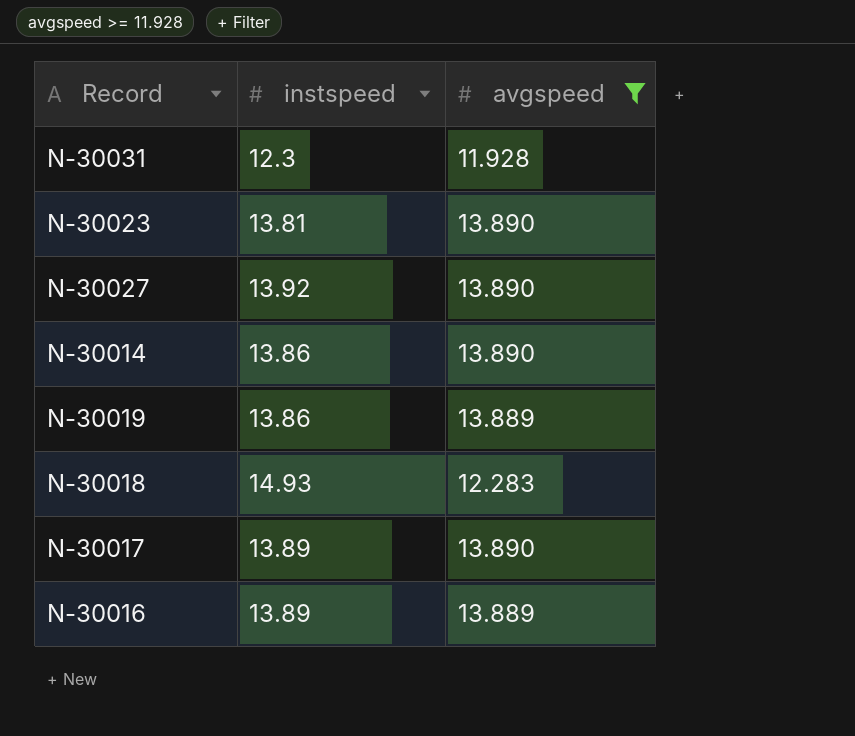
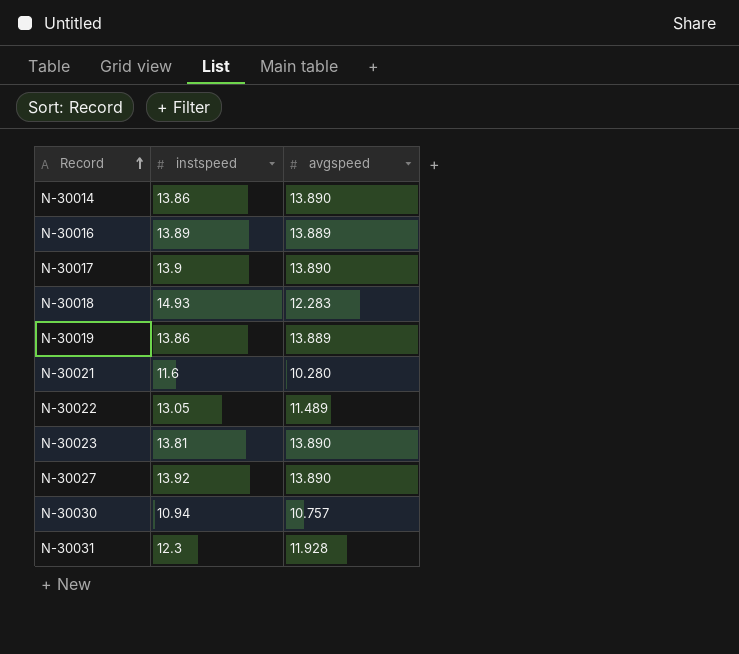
filter: avgspeed >= 11.928 -> none
row order: none -> Record ascending
N-30017 | instspeed: 13.89 -> 13.9

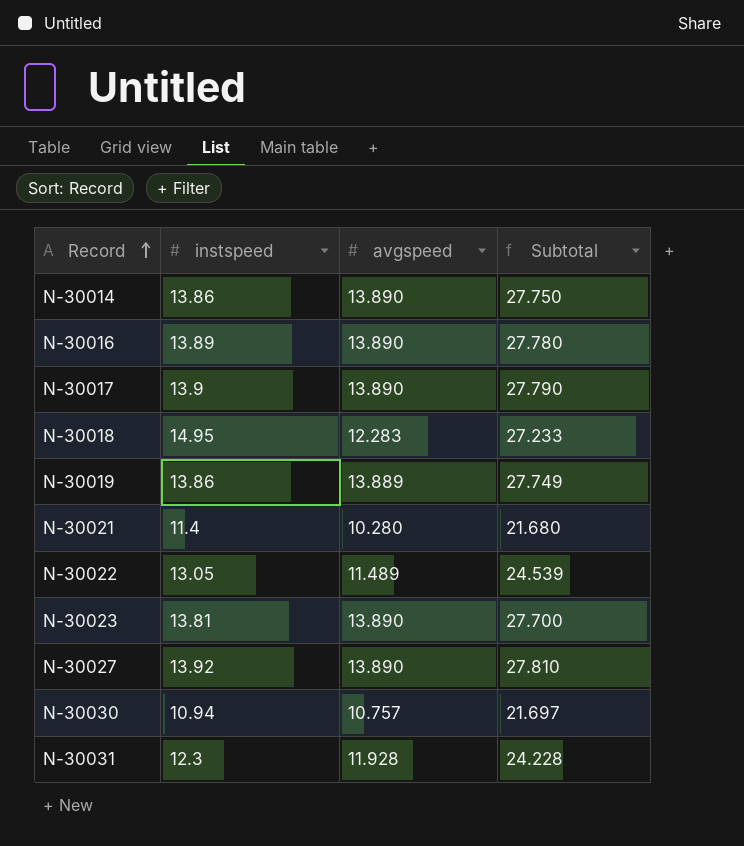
column Subtotal | formula: none -> [instspeed] + [avgspeed]
N-30016 | avgspeed: 13.889 -> 13.890
N-30018 | instspeed: 14.93 -> 14.95
N-30021 | instspeed: 11.6 -> 11.4

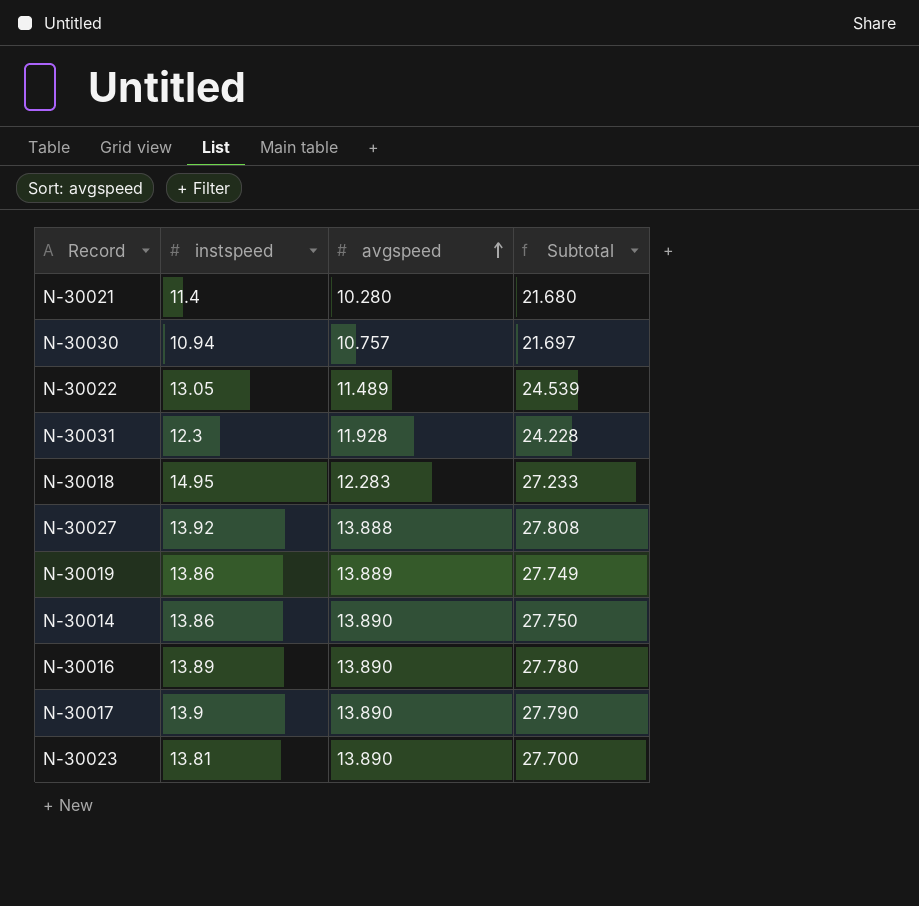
row order: Record ascending -> avgspeed ascending
N-30027 | avgspeed: 13.890 -> 13.888
N-30027 | Subtotal: 27.810 -> 27.808

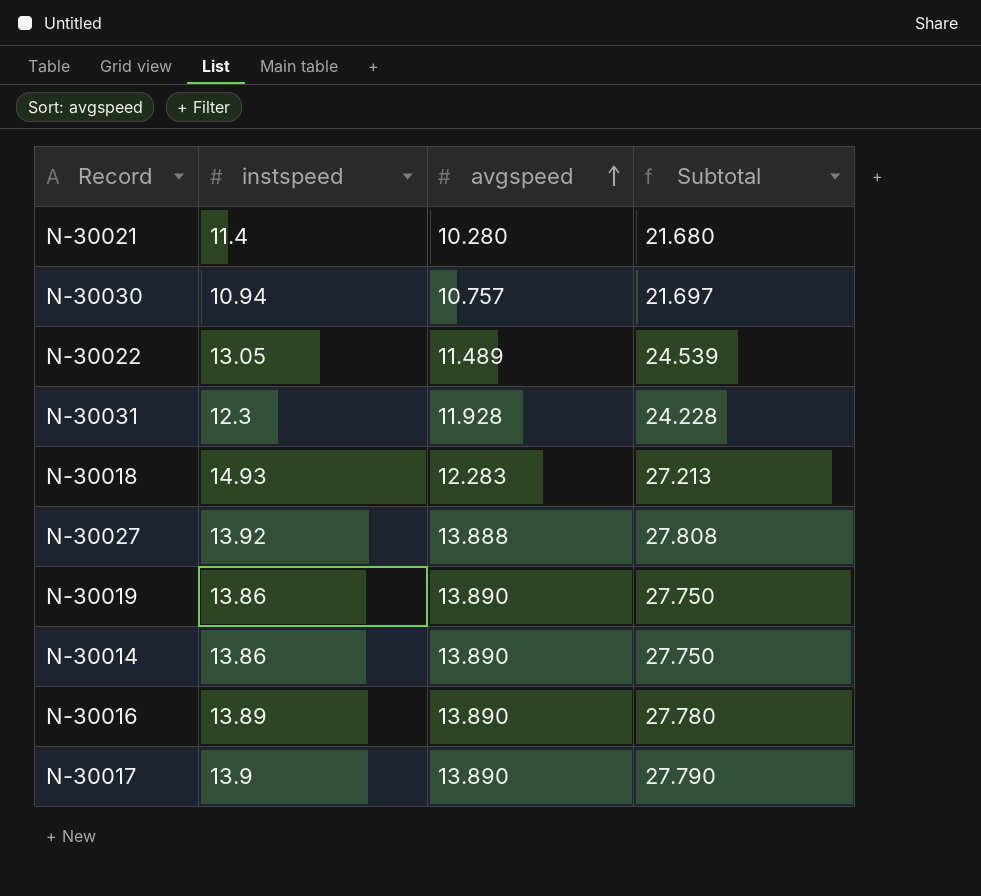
row N-30023: 13.81 | 13.890 | 27.700 -> none
N-30018 | instspeed: 14.95 -> 14.93
N-30018 | Subtotal: 27.233 -> 27.213
N-30019 | avgspeed: 13.889 -> 13.890
N-30019 | Subtotal: 27.749 -> 27.750

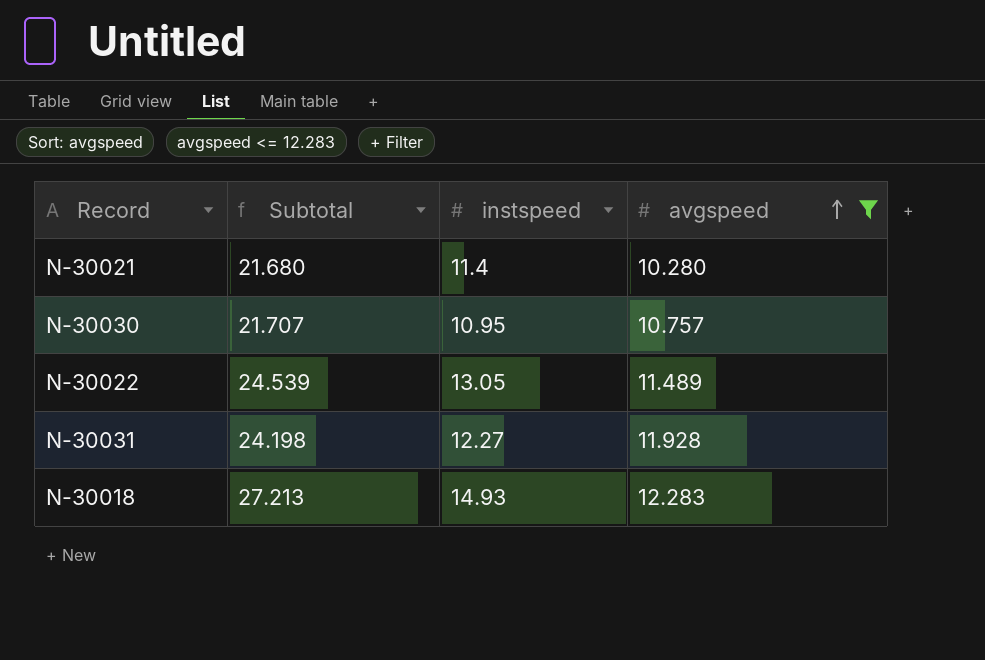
filter: none -> avgspeed <= 12.283
column Subtotal | position: 4 -> 2
N-30030 | Subtotal: 21.697 -> 21.707
N-30030 | instspeed: 10.94 -> 10.95
N-30031 | Subtotal: 24.228 -> 24.198
N-30031 | instspeed: 12.3 -> 12.27

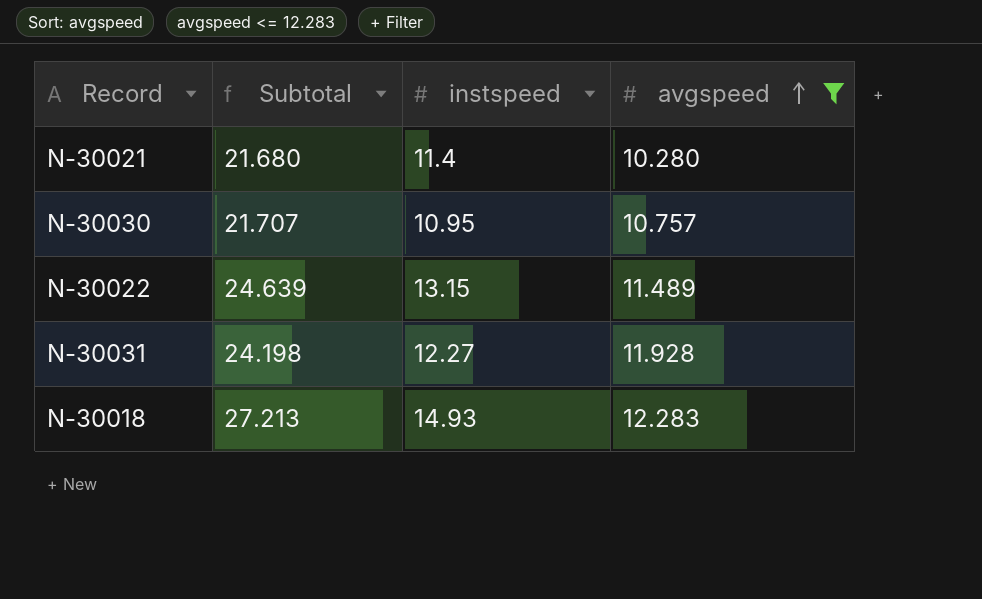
N-30022 | Subtotal: 24.539 -> 24.639
N-30022 | instspeed: 13.05 -> 13.15

